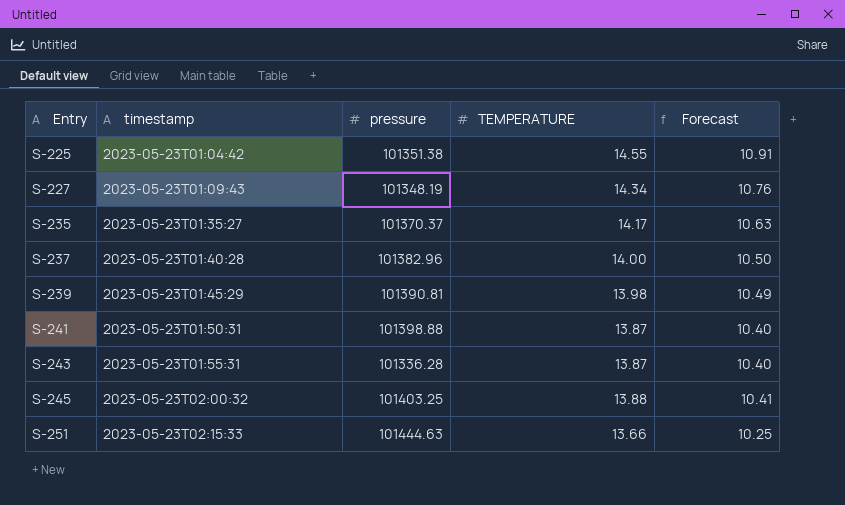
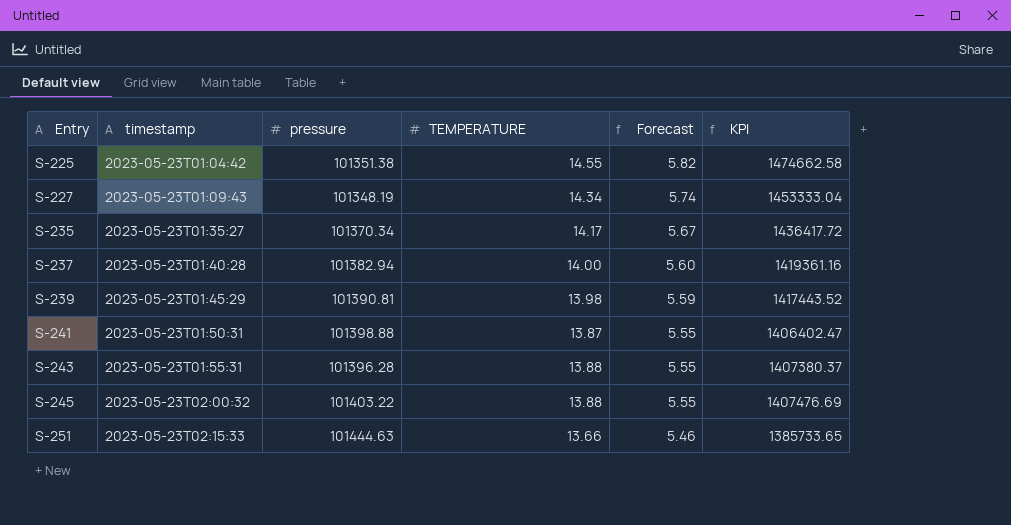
column Forecast | formula: [TEMPERATURE] * 0.75 -> [TEMPERATURE] * 0.4
column KPI | formula: none -> [pressure] * [TEMPERATURE]
S-235 | pressure: 101370.37 -> 101370.34
S-237 | pressure: 101382.96 -> 101382.94
S-243 | pressure: 101336.28 -> 101396.28
S-243 | TEMPERATURE: 13.87 -> 13.88
S-245 | pressure: 101403.25 -> 101403.22

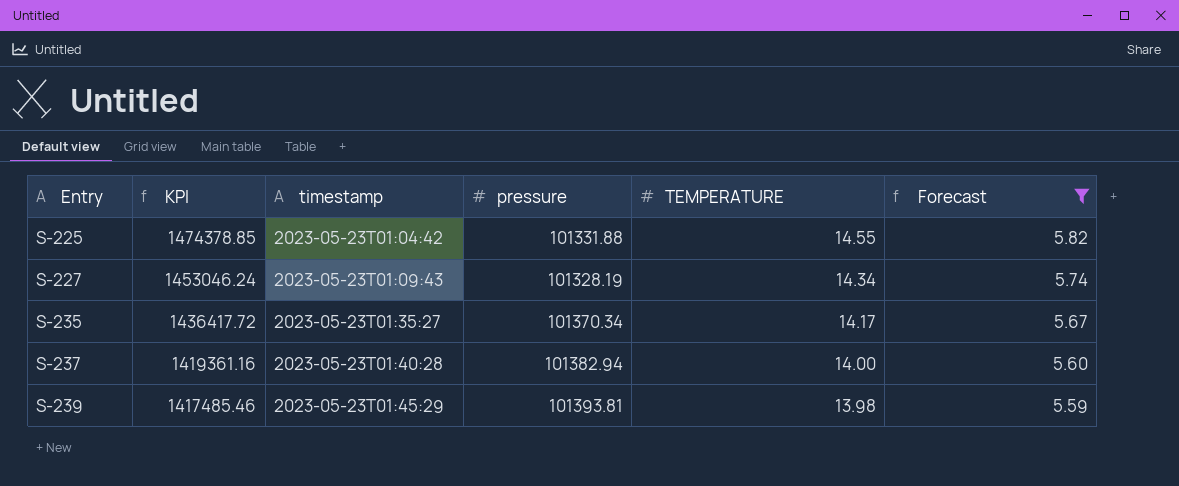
filter: none -> Forecast >= 5.59
column KPI | position: 6 -> 2
S-225 | KPI: 1474662.58 -> 1474378.85
S-225 | pressure: 101351.38 -> 101331.88
S-227 | KPI: 1453333.04 -> 1453046.24
S-227 | pressure: 101348.19 -> 101328.19
S-239 | KPI: 1417443.52 -> 1417485.46
S-239 | pressure: 101390.81 -> 101393.81

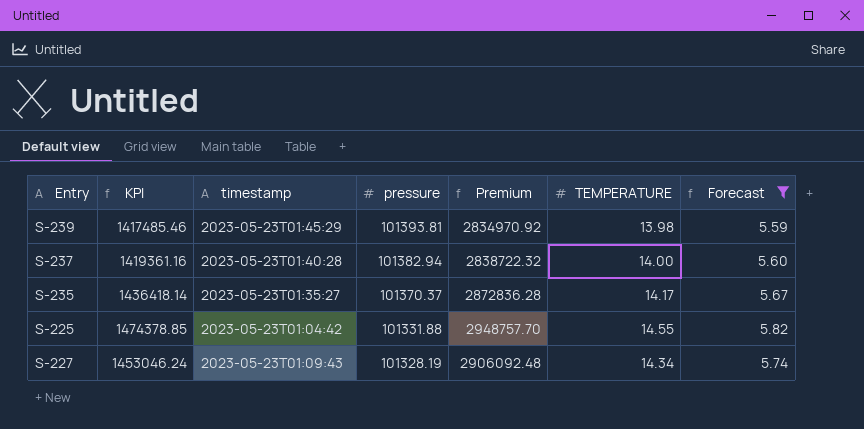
row order: Entry ascending -> pressure descending
column Premium | formula: none -> [KPI] * 2
S-235 | KPI: 1436417.72 -> 1436418.14
S-235 | pressure: 101370.34 -> 101370.37

